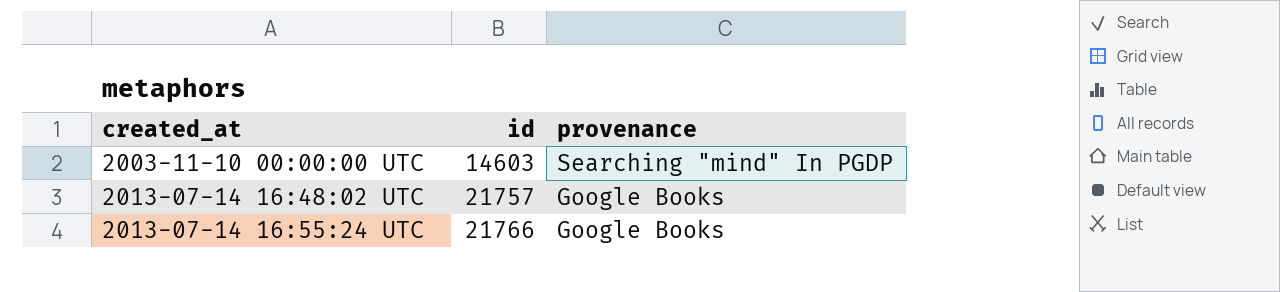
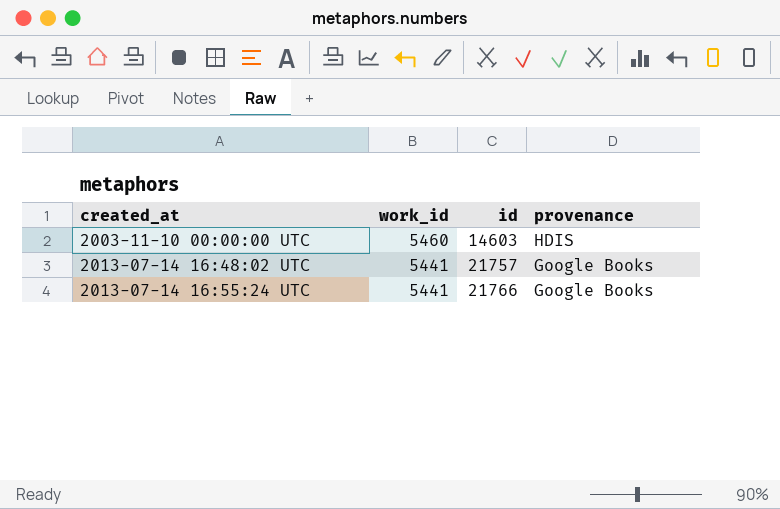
column work_id | position: none -> 2
2003-11-10 00:00:00 UTC | provenance: Searching "mind" In PGDP -> HDIS

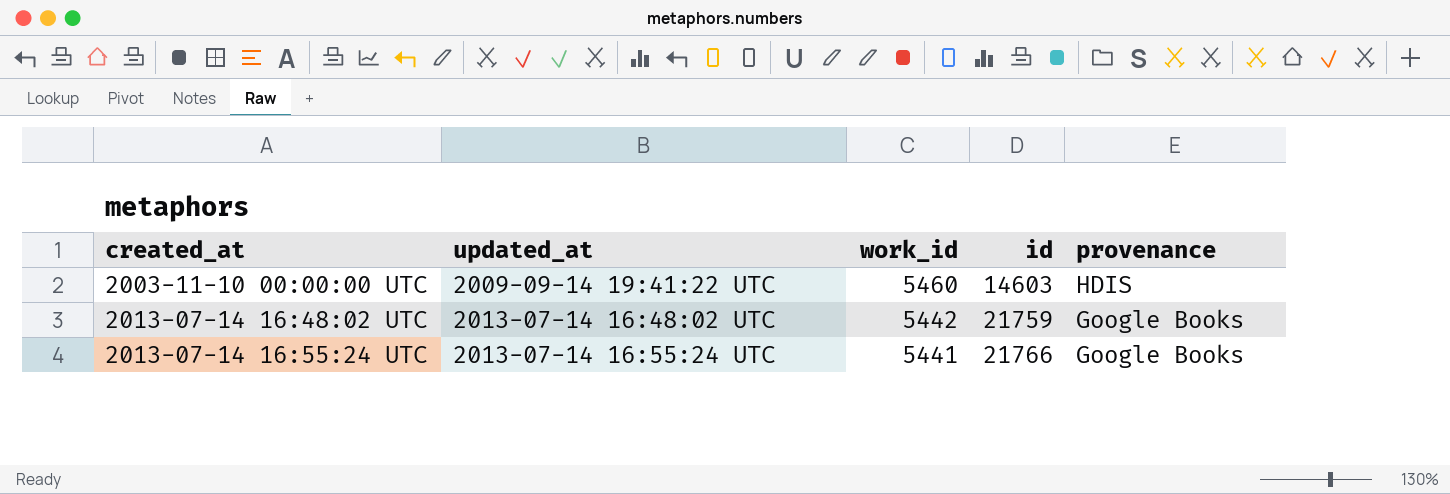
column updated_at | position: none -> 2
2013-07-14 16:48:02 UTC | work_id: 5441 -> 5442
2013-07-14 16:48:02 UTC | id: 21757 -> 21759

